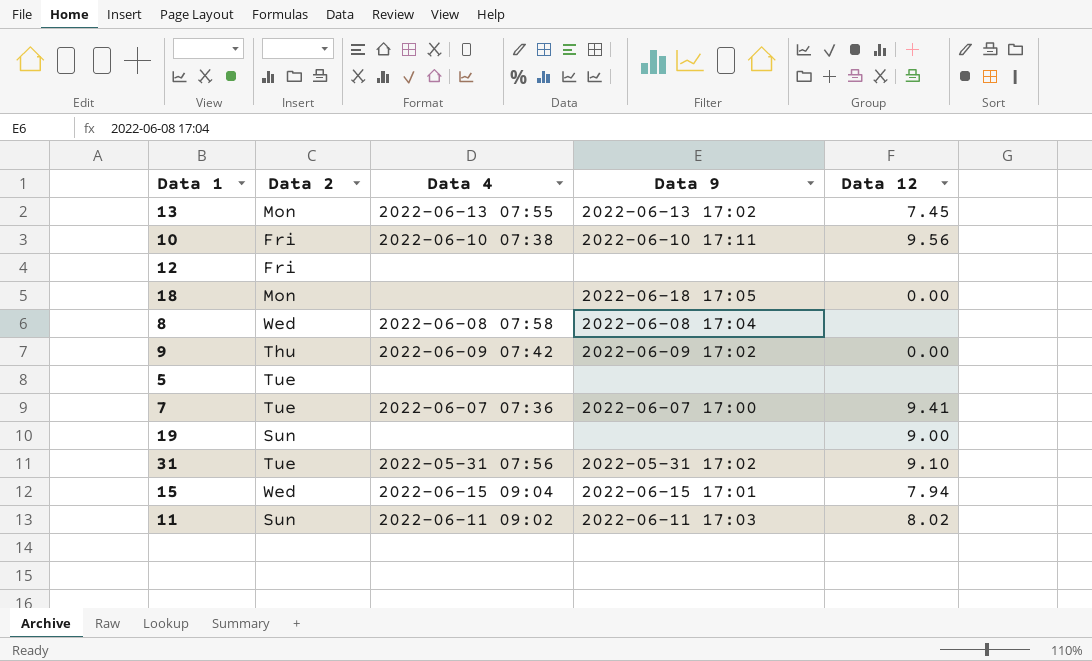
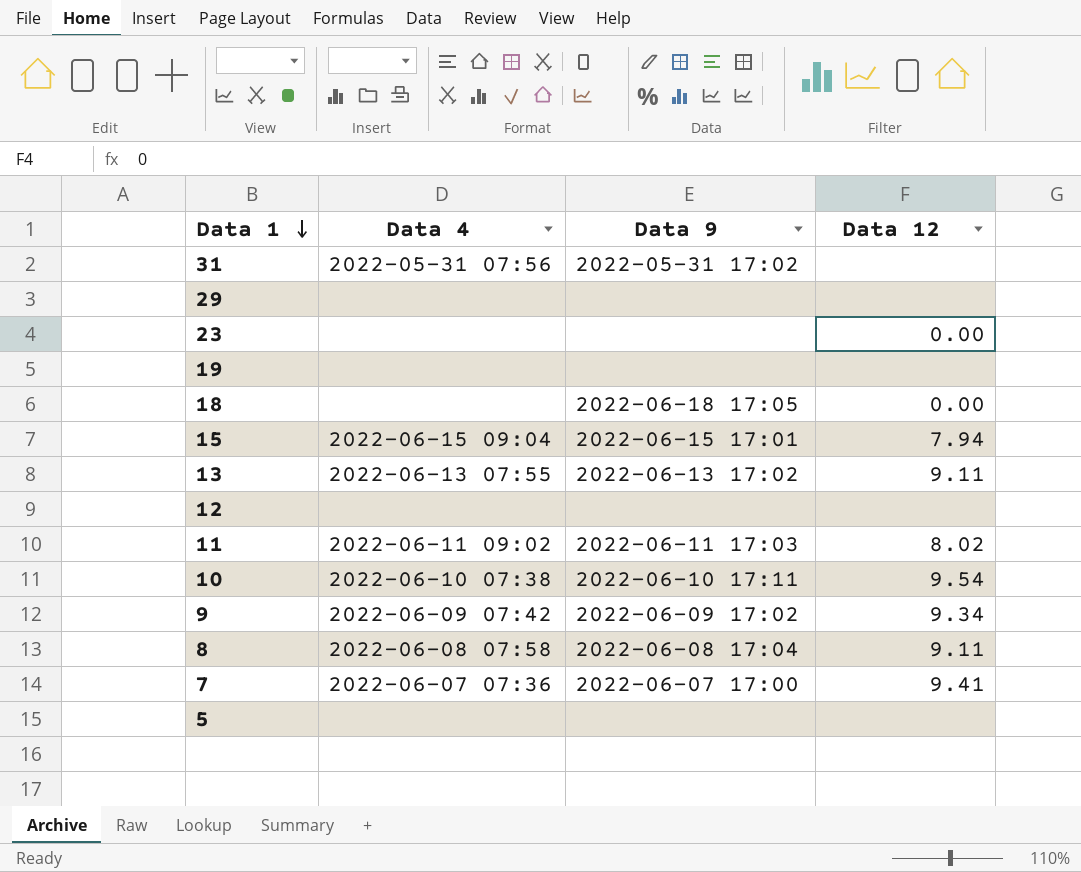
row order: none -> Data 1 descending
column Data 2 | position: 2 -> none
31 | Data 12: 9.10 -> none
row 29: none -> none | none | none
row 23: none -> none | none | 0.00
19 | Data 12: 9.00 -> none
13 | Data 12: 7.45 -> 9.11
10 | Data 12: 9.56 -> 9.54
9 | Data 12: 0.00 -> 9.34
8 | Data 12: none -> 9.11

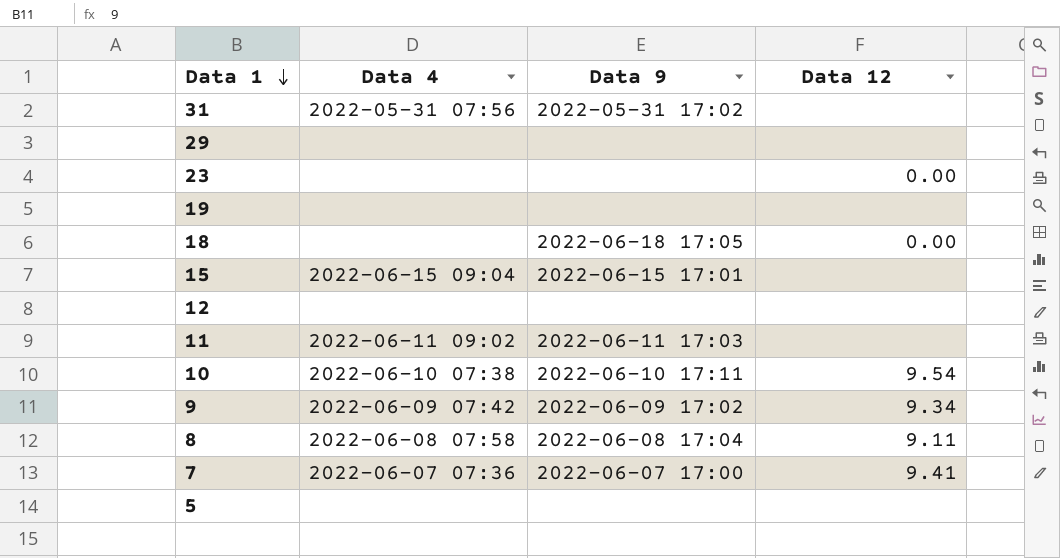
row 13: 2022-06-13 07:55 | 2022-06-13 17:02 | 9.11 -> none
15 | Data 12: 7.94 -> none
11 | Data 12: 8.02 -> none

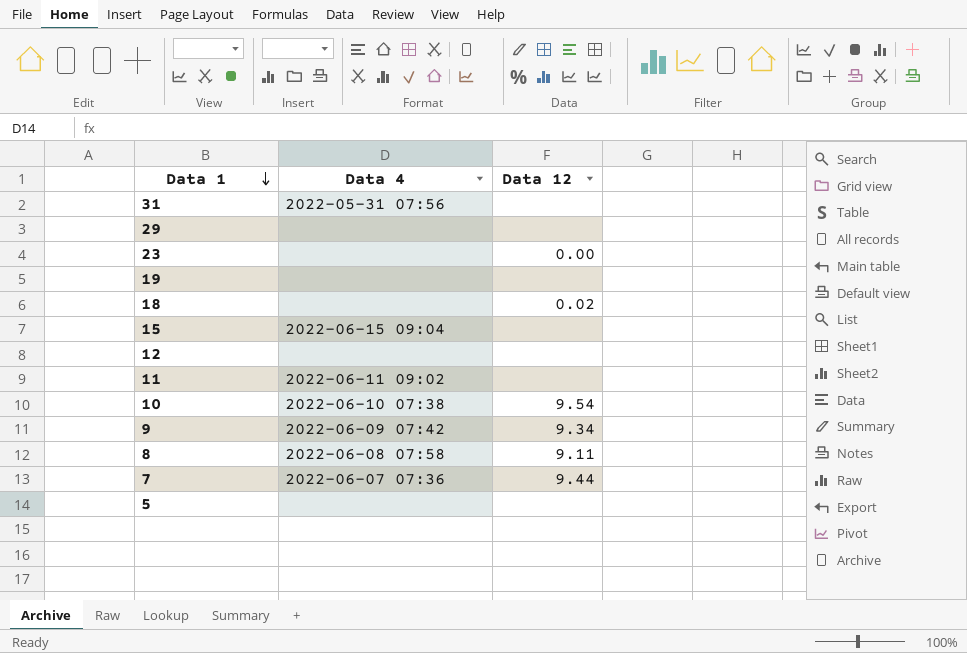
column Data 9 | position: 3 -> none
18 | Data 12: 0.00 -> 0.02
7 | Data 12: 9.41 -> 9.44

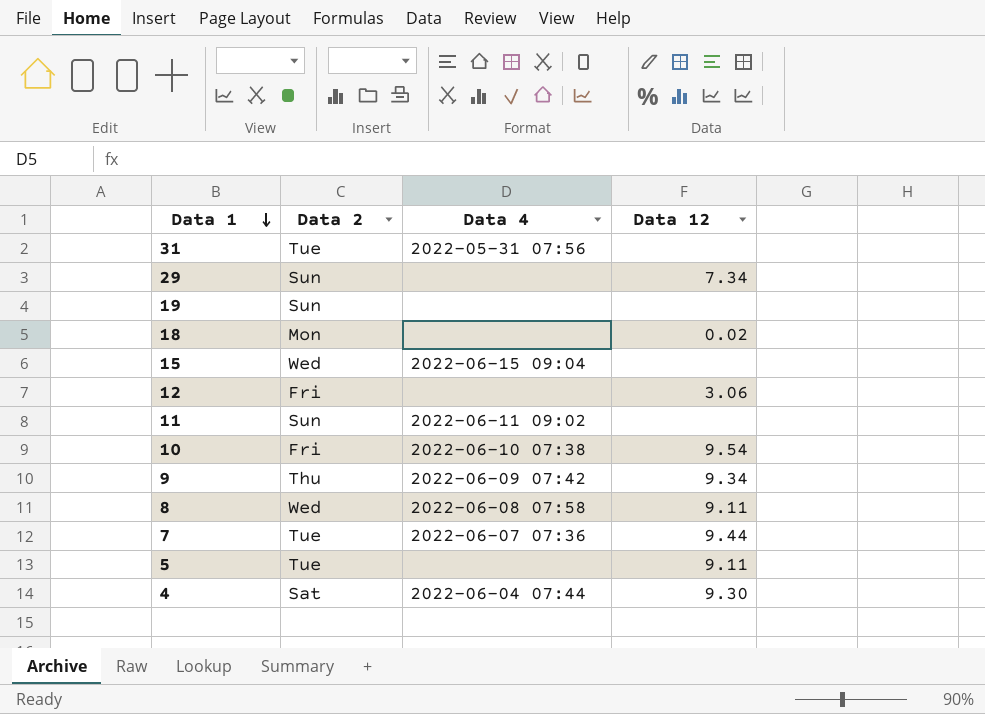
column Data 2 | position: none -> 2
row 23: none | 0.00 -> none
29 | Data 12: none -> 7.34
12 | Data 12: none -> 3.06
5 | Data 12: none -> 9.11
row 4: none -> Sat | 2022-06-04 07:44 | 9.30

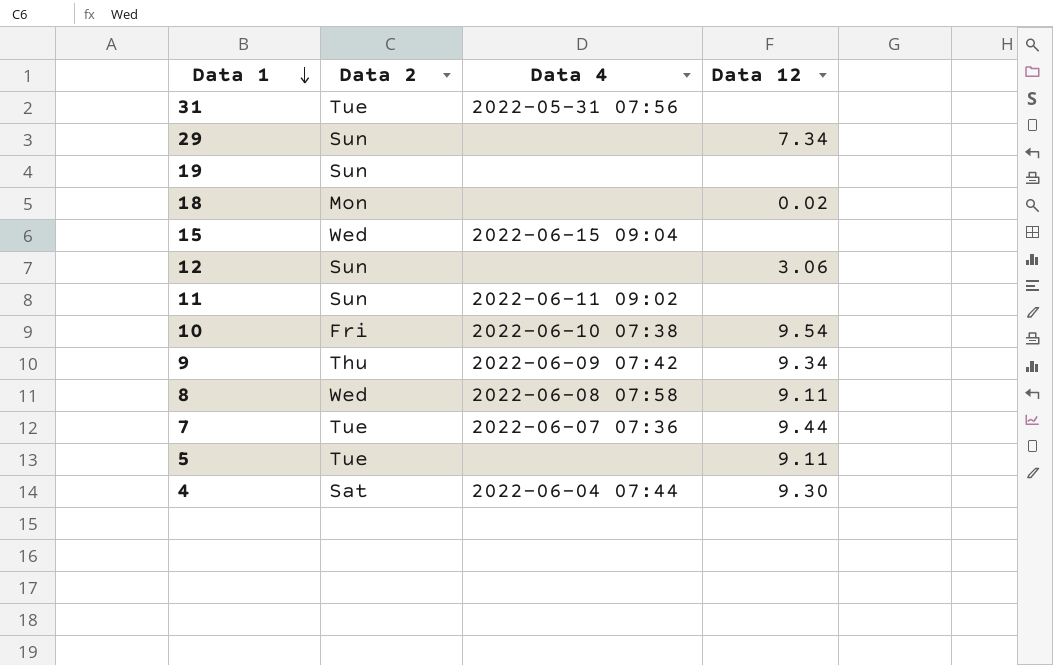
12 | Data 2: Fri -> Sun

